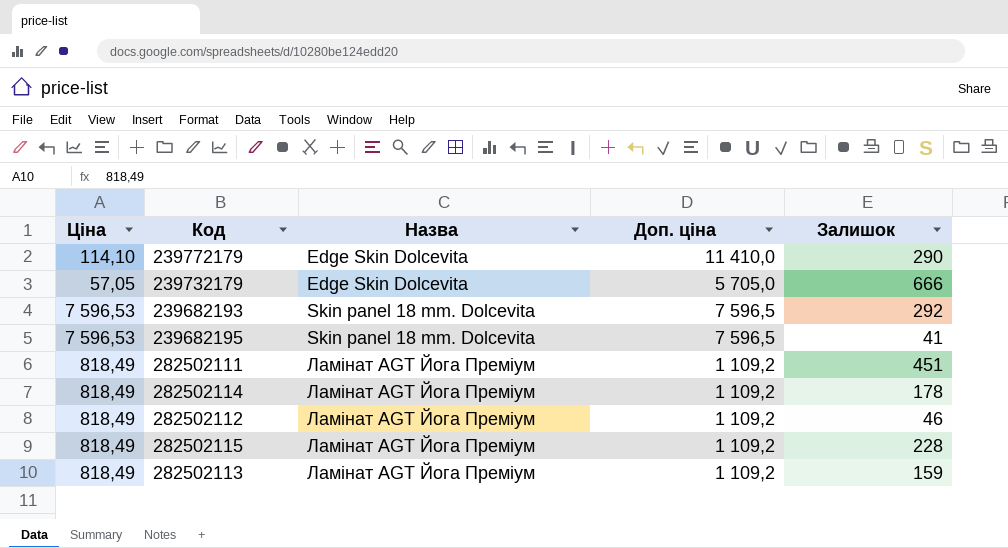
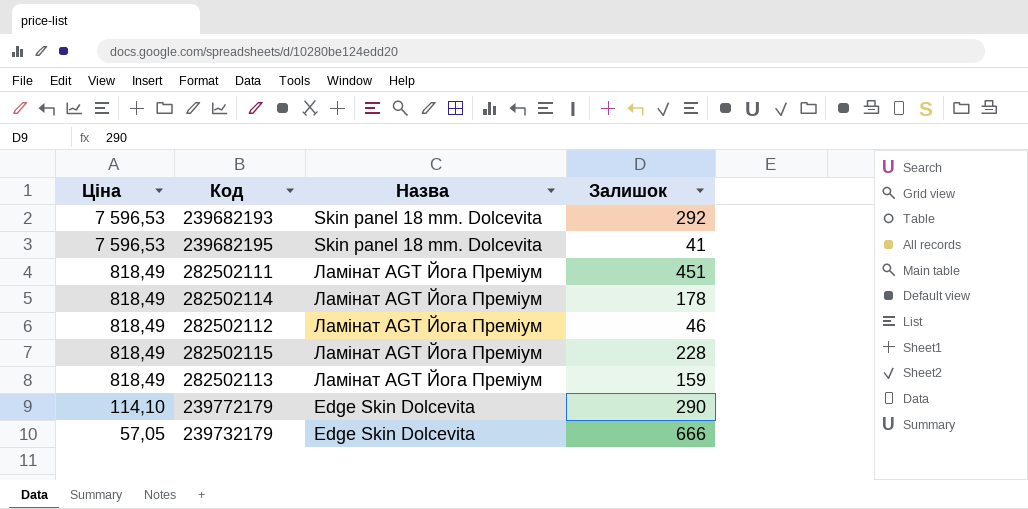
row order: Назва ascending -> Ціна descending
column Доп. ціна | position: 4 -> none

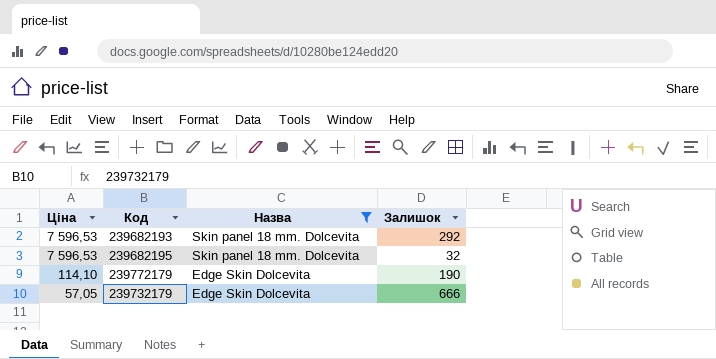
filter: none -> Назва != Ламінат AGT Йога Преміум
239682195 | Залишок: 41 -> 32
239772179 | Залишок: 290 -> 190

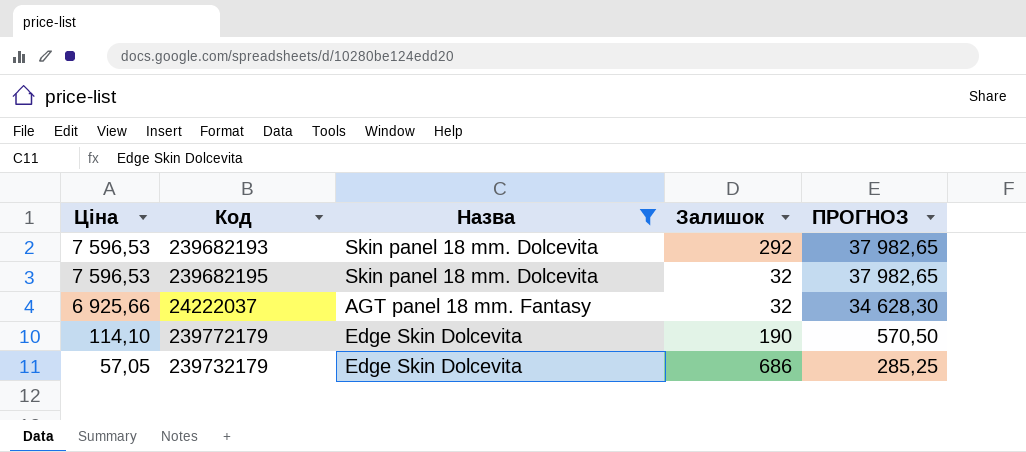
column ПРОГНОЗ | formula: none -> [Ціна] * 5
row 24222037: none -> 6 925,66 | AGT panel 18 mm. Fantasy | 32 | 34 628,30
239732179 | Залишок: 666 -> 686

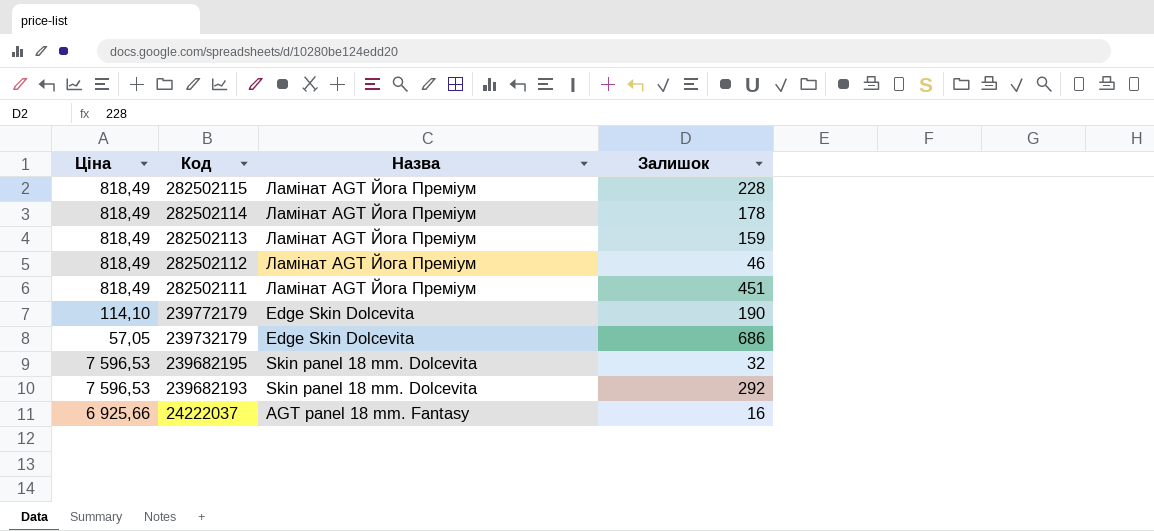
filter: Назва != Ламінат AGT Йога Преміум -> none
row order: Ціна descending -> Код descending
column ПРОГНОЗ | formula: [Ціна] * 5 -> none
24222037 | Залишок: 32 -> 16

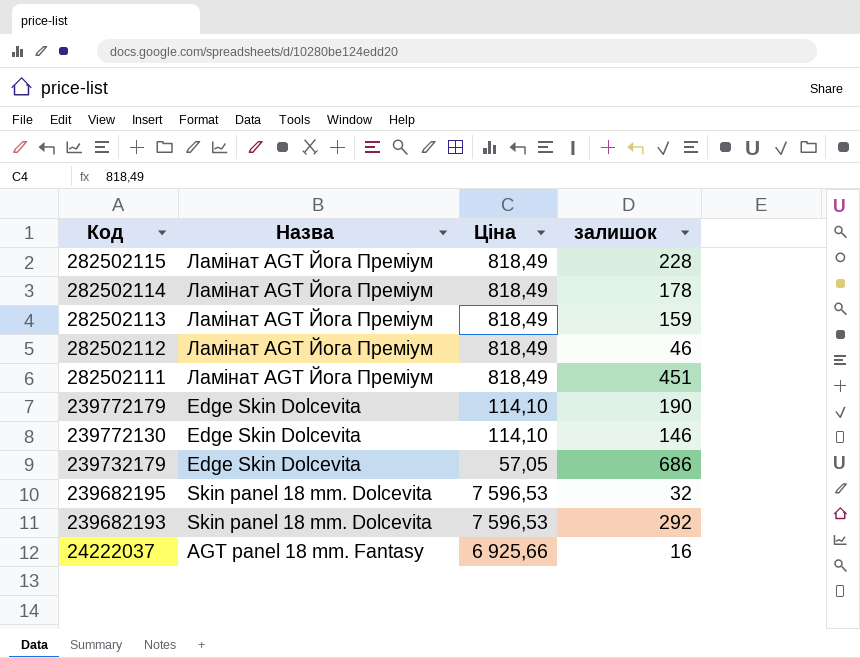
column Ціна | position: 1 -> 3
column name: Залишок -> залишок
row 239772130: none -> Edge Skin Dolcevita | 114,10 | 146

